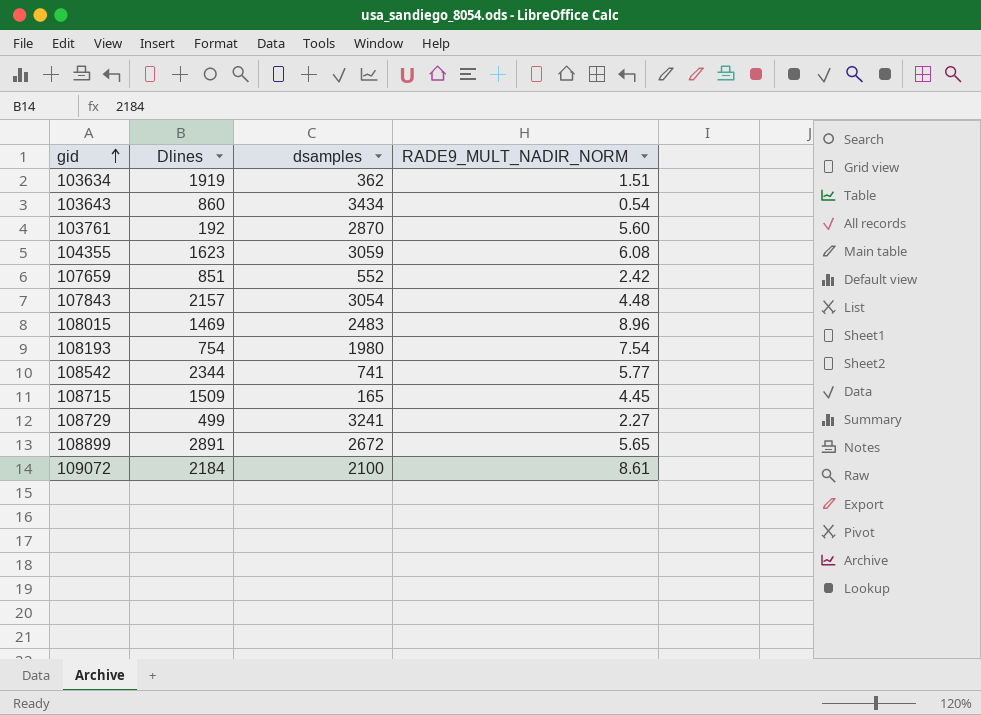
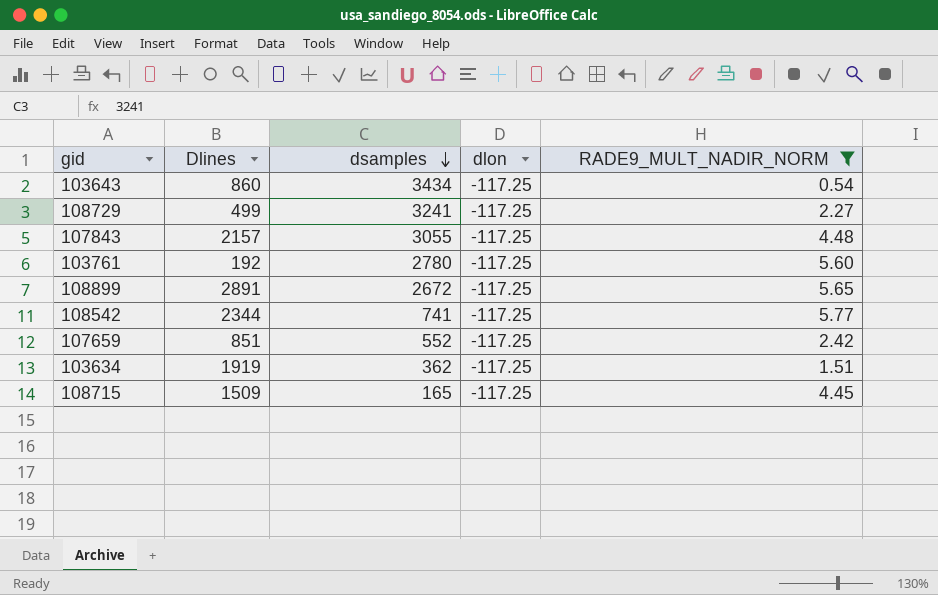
filter: none -> RADE9_MULT_NADIR_NORM <= 5.77
row order: gid ascending -> dsamples descending
column dlon | position: none -> 4
107843 | dsamples: 3054 -> 3055
103761 | dsamples: 2870 -> 2780

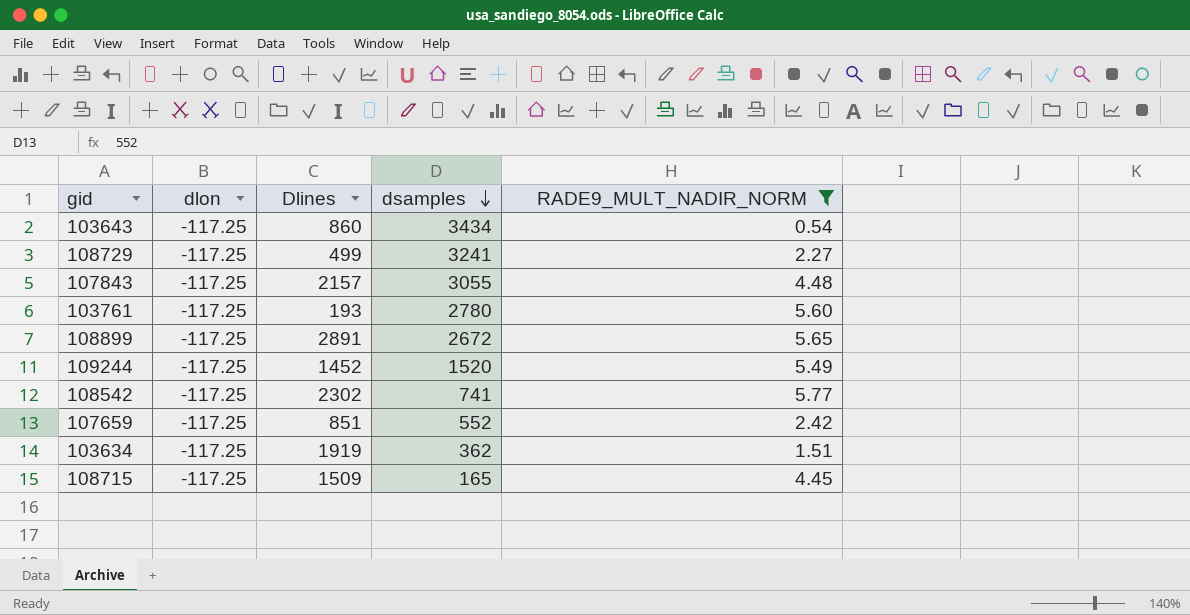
column dlon | position: 4 -> 2
103761 | Dlines: 192 -> 193
row 109244: none -> -117.25 | 1452 | 1520 | 5.49
108542 | Dlines: 2344 -> 2302

